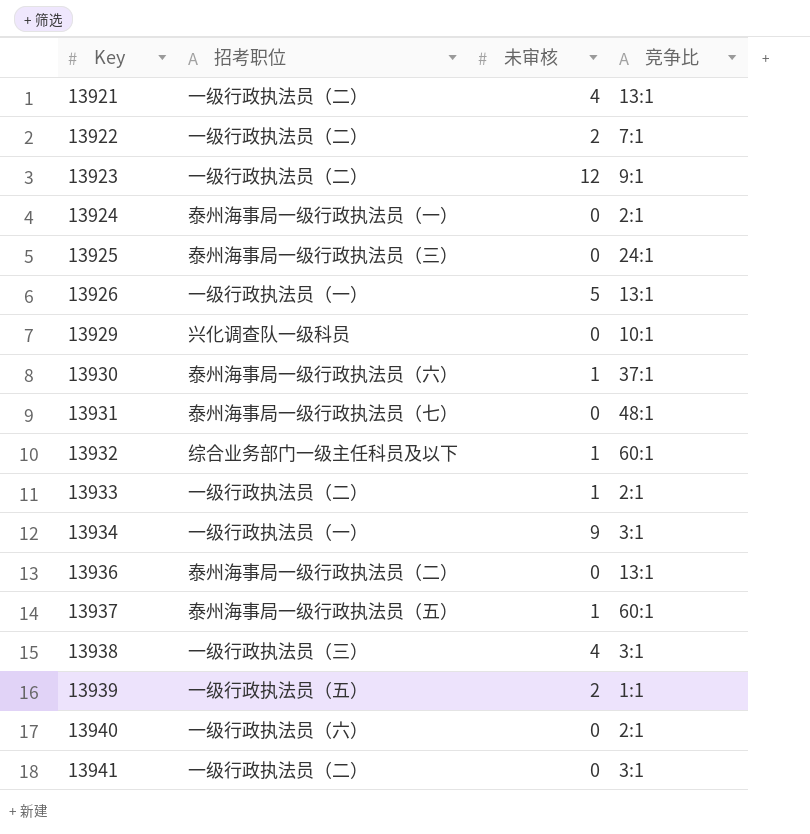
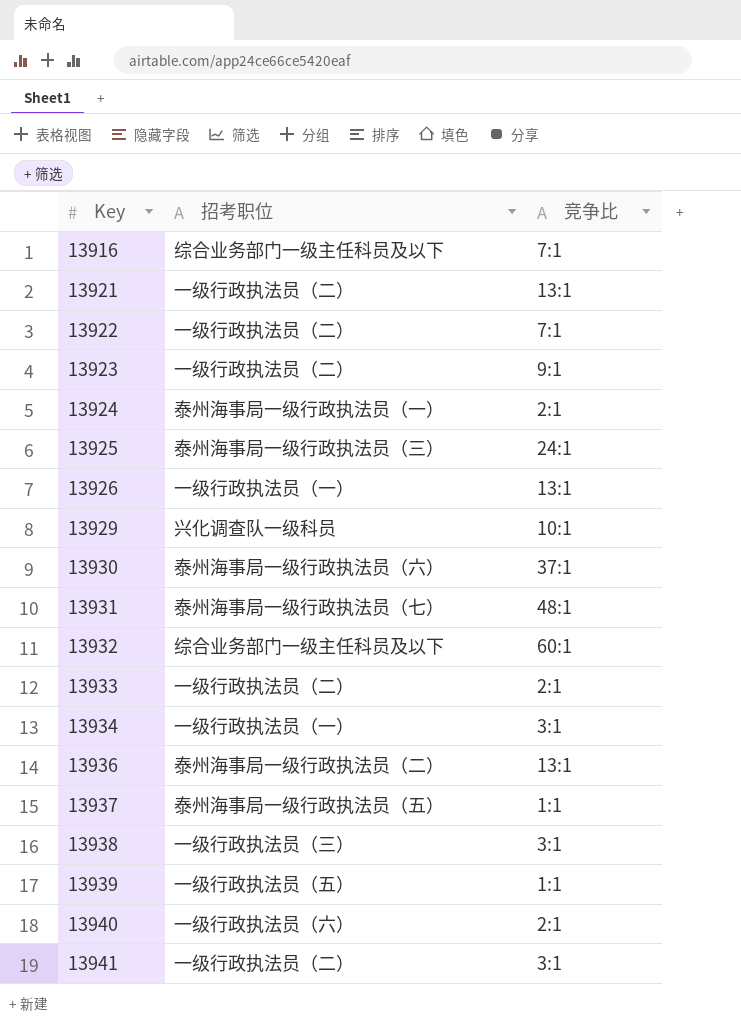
column 未审核 | position: 3 -> none
row 13916: none -> 综合业务部门一级主任科员及以下 | 7:1
13937 | 竞争比: 60:1 -> 1:1

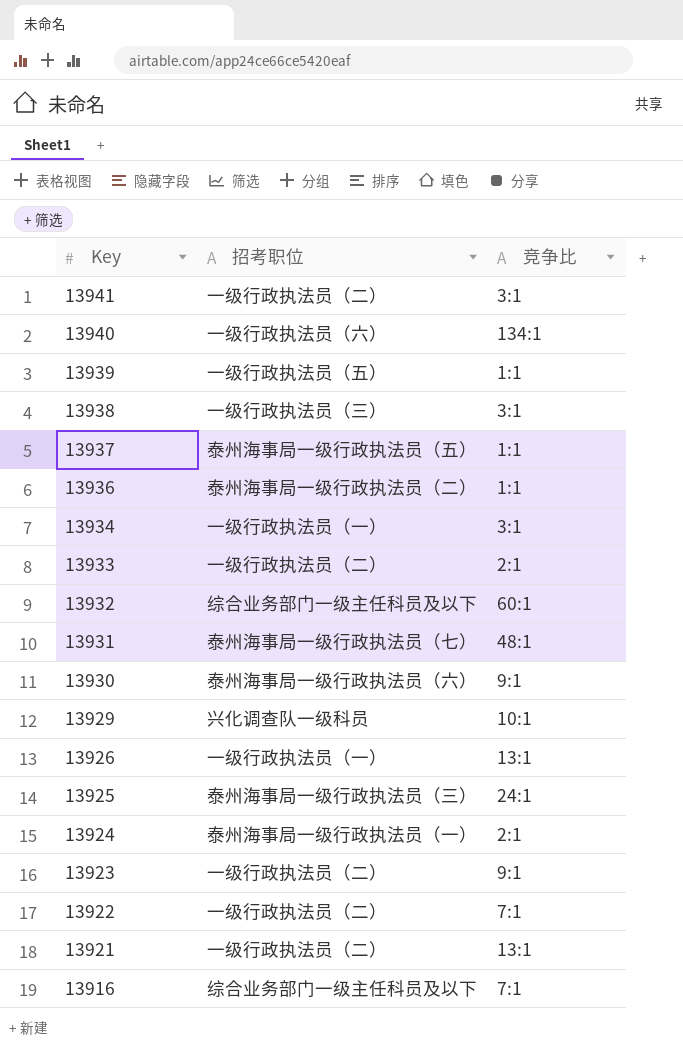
row order: Key ascending -> Key descending
13940 | 竞争比: 2:1 -> 134:1
13936 | 竞争比: 13:1 -> 1:1
13930 | 竞争比: 37:1 -> 9:1

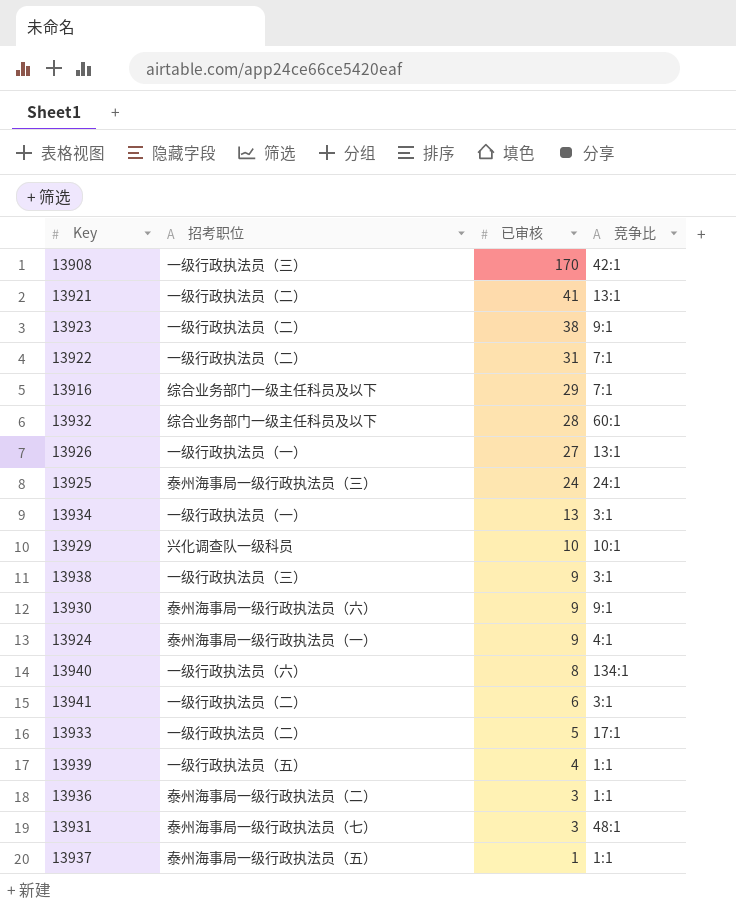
row order: Key descending -> 已审核 descending
column 已审核 | position: none -> 3
row 13908: none -> 一级行政执法员（三） | 170 | 42:1
13924 | 竞争比: 2:1 -> 4:1
13933 | 竞争比: 2:1 -> 17:1

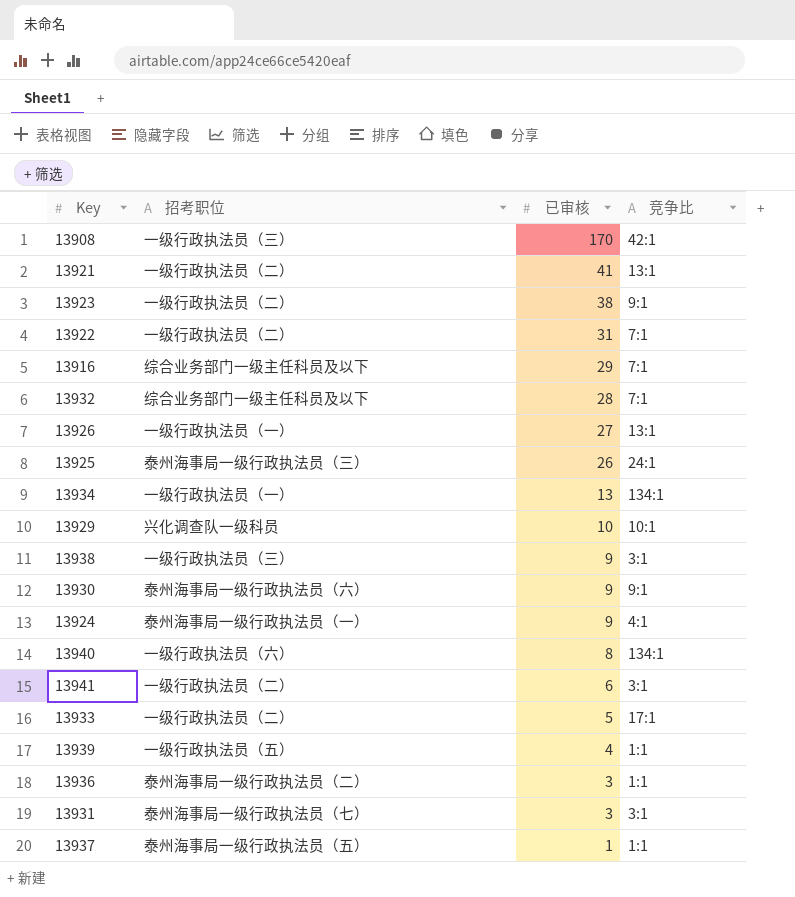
13932 | 竞争比: 60:1 -> 7:1
13925 | 已审核: 24 -> 26
13934 | 竞争比: 3:1 -> 134:1
13931 | 竞争比: 48:1 -> 3:1

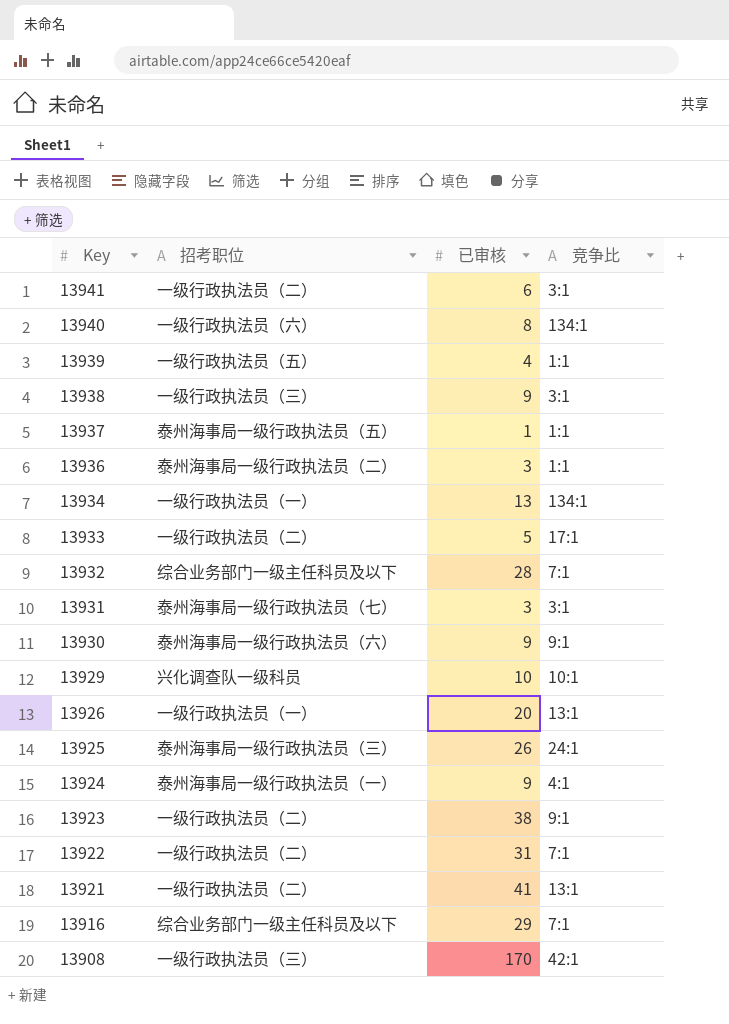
row order: 已审核 descending -> Key descending
13926 | 已审核: 27 -> 20

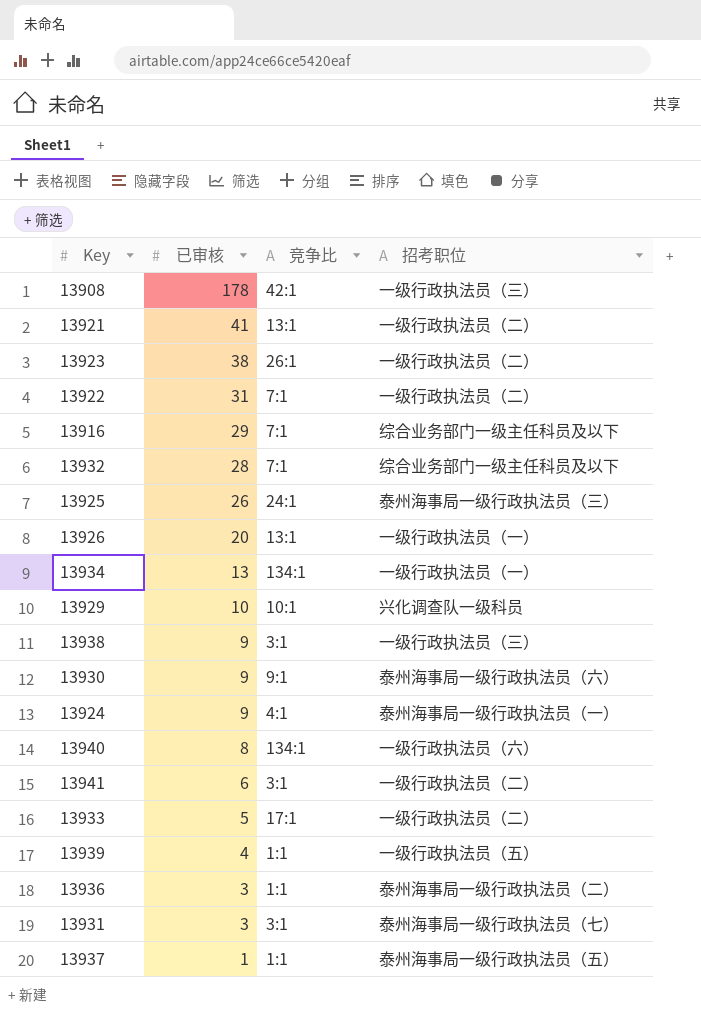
row order: Key descending -> 已审核 descending
column 招考职位 | position: 2 -> 4
13908 | 已审核: 170 -> 178
13923 | 竞争比: 9:1 -> 26:1

